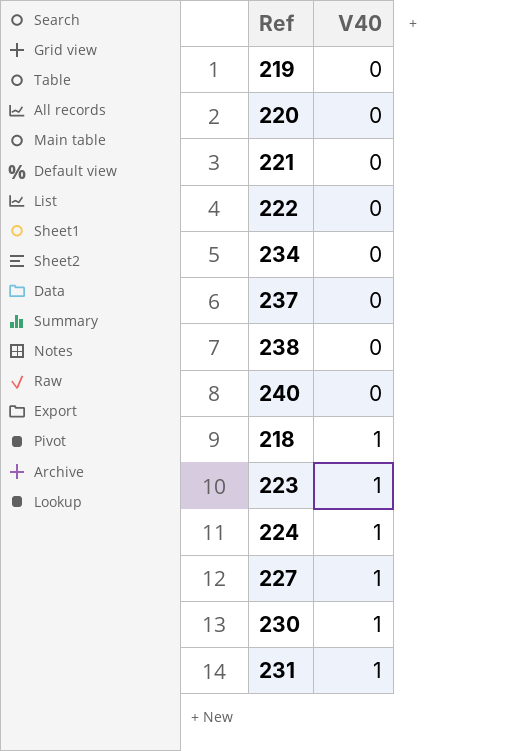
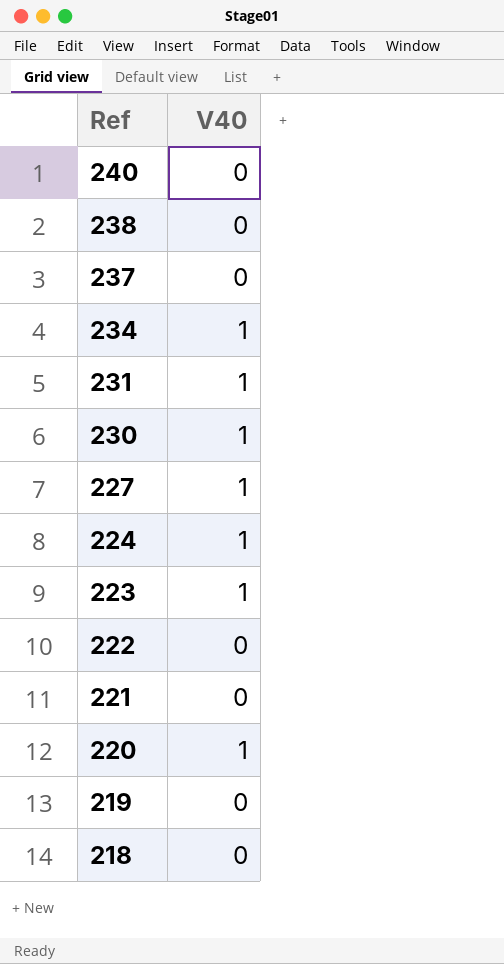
row order: V40 ascending -> Ref descending
234 | V40: 0 -> 1
220 | V40: 0 -> 1
218 | V40: 1 -> 0

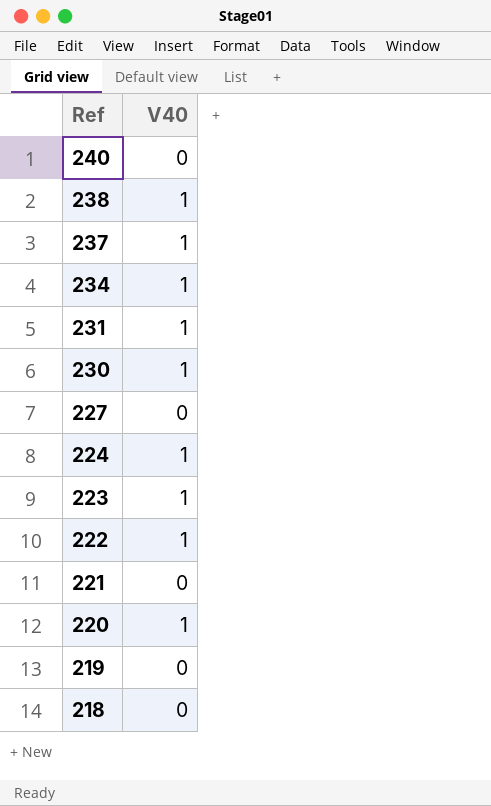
238 | V40: 0 -> 1
237 | V40: 0 -> 1
227 | V40: 1 -> 0
222 | V40: 0 -> 1

